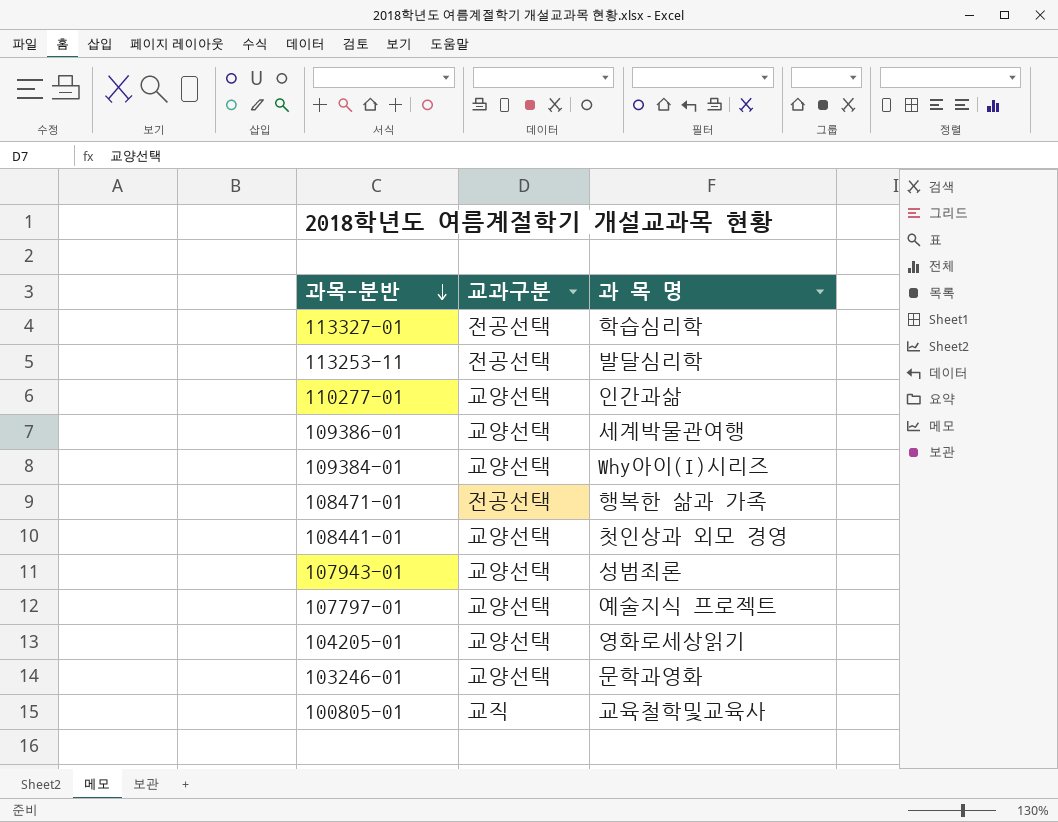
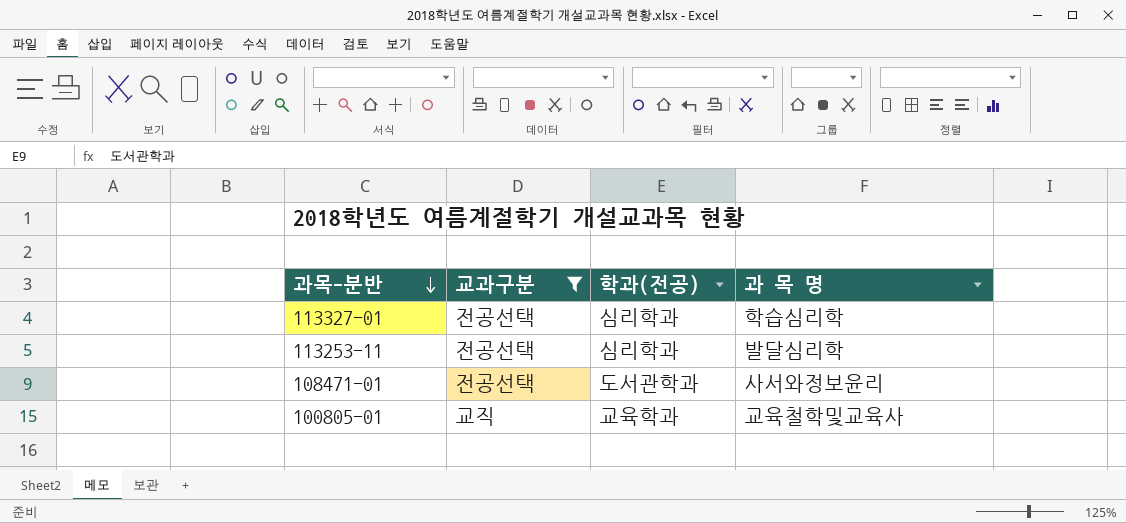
filter: none -> 교과구분 != 교양선택
column 학과(전공) | position: none -> 3
108471-01 | 과 목 명: 행복한 삶과 가족 -> 사서와정보윤리

